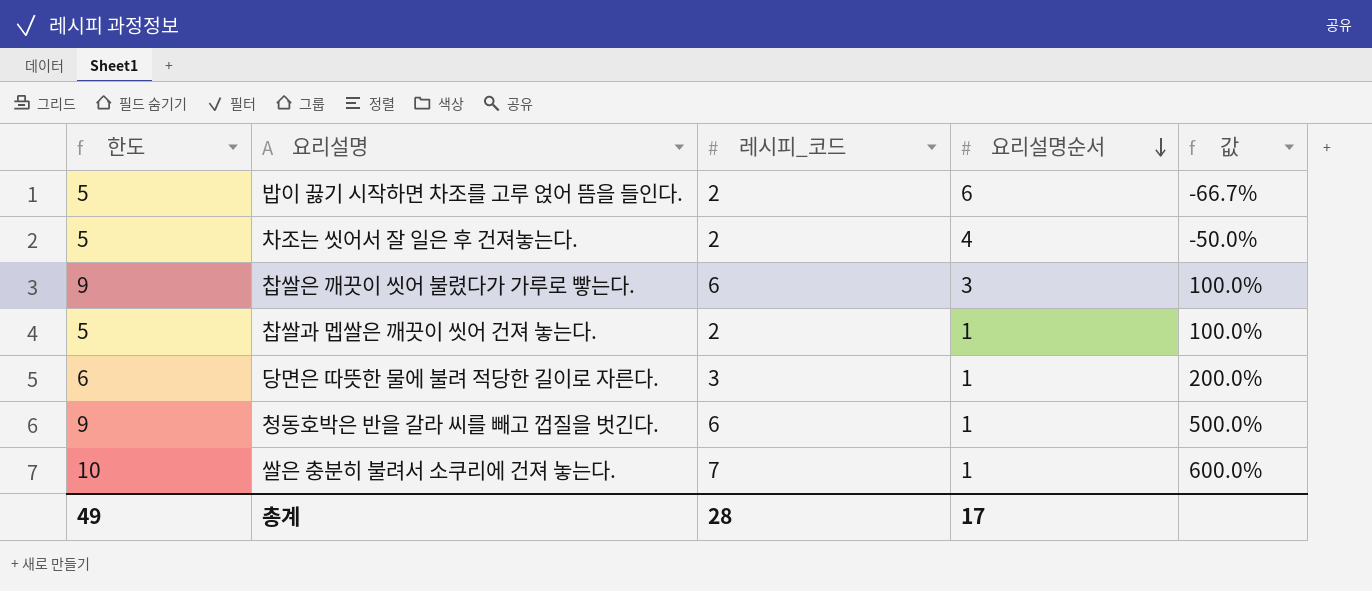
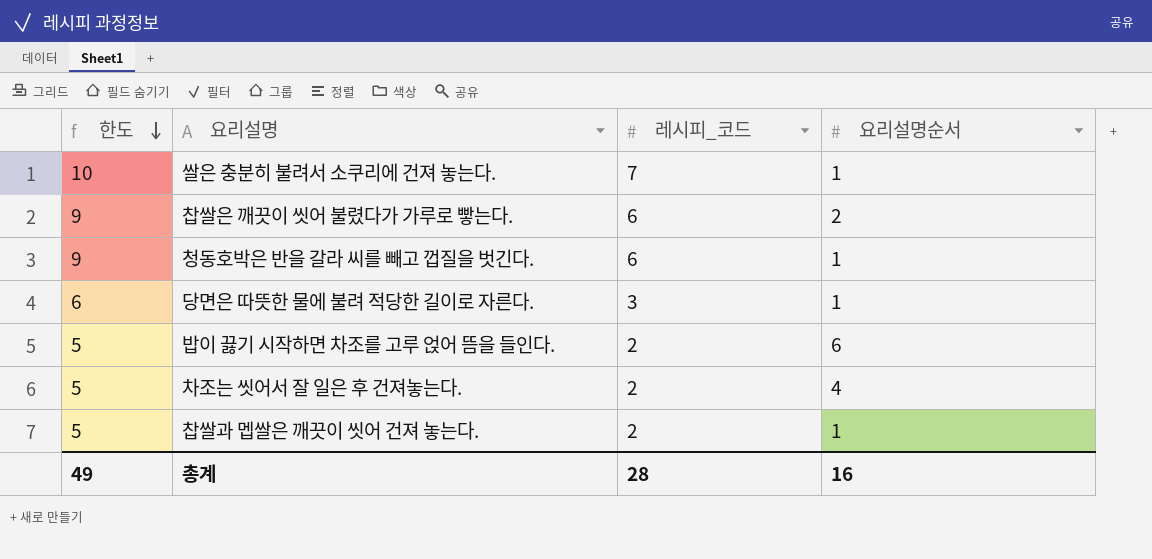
row order: 요리설명순서 descending -> 한도 descending
column 값 | formula: ([레시피_코드] - [요리설명순서]) / [요리설명순서] -> none
찹쌀은 깨끗이 씻어 불렸다가 가루로 빻는다. | 요리설명순서: 3 -> 2
총계 | 요리설명순서: 17 -> 16

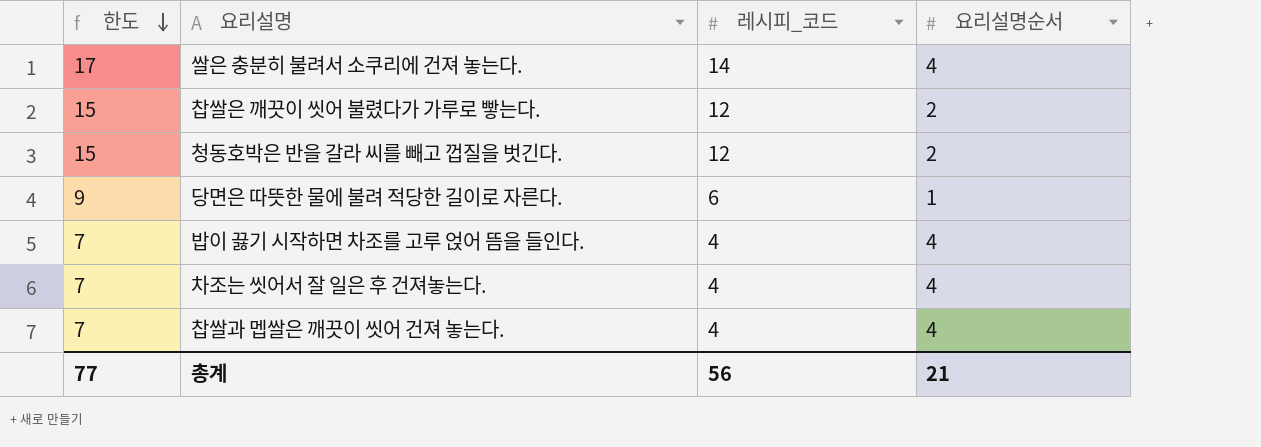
쌀은 충분히 불려서 소쿠리에 건져 놓는다. | 한도: 10 -> 17
쌀은 충분히 불려서 소쿠리에 건져 놓는다. | 레시피_코드: 7 -> 14
쌀은 충분히 불려서 소쿠리에 건져 놓는다. | 요리설명순서: 1 -> 4
찹쌀은 깨끗이 씻어 불렸다가 가루로 빻는다. | 한도: 9 -> 15
찹쌀은 깨끗이 씻어 불렸다가 가루로 빻는다. | 레시피_코드: 6 -> 12
청동호박은 반을 갈라 씨를 빼고 껍질을 벗긴다. | 한도: 9 -> 15
청동호박은 반을 갈라 씨를 빼고 껍질을 벗긴다. | 레시피_코드: 6 -> 12
청동호박은 반을 갈라 씨를 빼고 껍질을 벗긴다. | 요리설명순서: 1 -> 2
당면은 따뜻한 물에 불려 적당한 길이로 자른다. | 한도: 6 -> 9
당면은 따뜻한 물에 불려 적당한 길이로 자른다. | 레시피_코드: 3 -> 6
밥이 끓기 시작하면 차조를 고루 얹어 뜸을 들인다. | 한도: 5 -> 7
밥이 끓기 시작하면 차조를 고루 얹어 뜸을 들인다. | 레시피_코드: 2 -> 4
밥이 끓기 시작하면 차조를 고루 얹어 뜸을 들인다. | 요리설명순서: 6 -> 4
차조는 씻어서 잘 일은 후 건져놓는다. | 한도: 5 -> 7
차조는 씻어서 잘 일은 후 건져놓는다. | 레시피_코드: 2 -> 4
찹쌀과 멥쌀은 깨끗이 씻어 건져 놓는다. | 한도: 5 -> 7
찹쌀과 멥쌀은 깨끗이 씻어 건져 놓는다. | 레시피_코드: 2 -> 4
찹쌀과 멥쌀은 깨끗이 씻어 건져 놓는다. | 요리설명순서: 1 -> 4
총계 | 한도: 49 -> 77
총계 | 레시피_코드: 28 -> 56
총계 | 요리설명순서: 16 -> 21

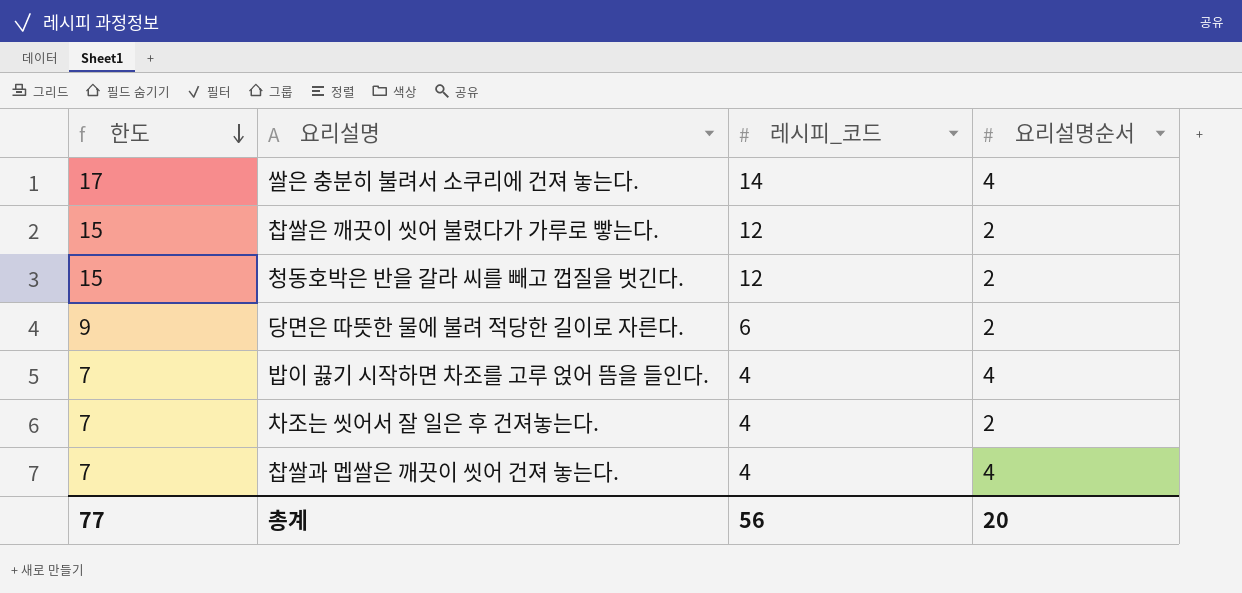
당면은 따뜻한 물에 불려 적당한 길이로 자른다. | 요리설명순서: 1 -> 2
차조는 씻어서 잘 일은 후 건져놓는다. | 요리설명순서: 4 -> 2
총계 | 요리설명순서: 21 -> 20

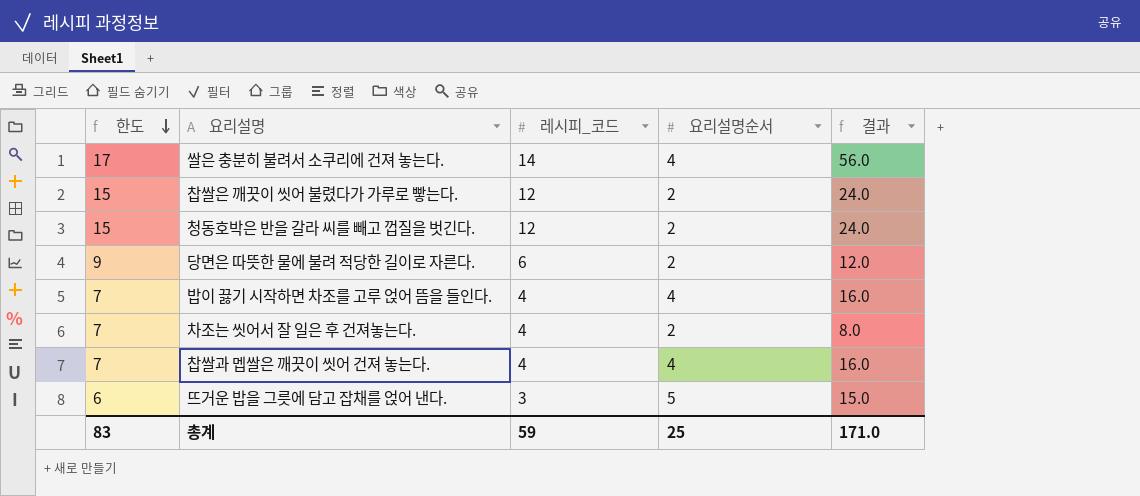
column 결과 | formula: none -> [레시피_코드] * [요리설명순서]
row 뜨거운 밥을 그릇에 담고 잡채를 얹어 낸다.: none -> 6 | 3 | 5 | 15.0
총계 | 한도: 77 -> 83
총계 | 레시피_코드: 56 -> 59
총계 | 요리설명순서: 20 -> 25

